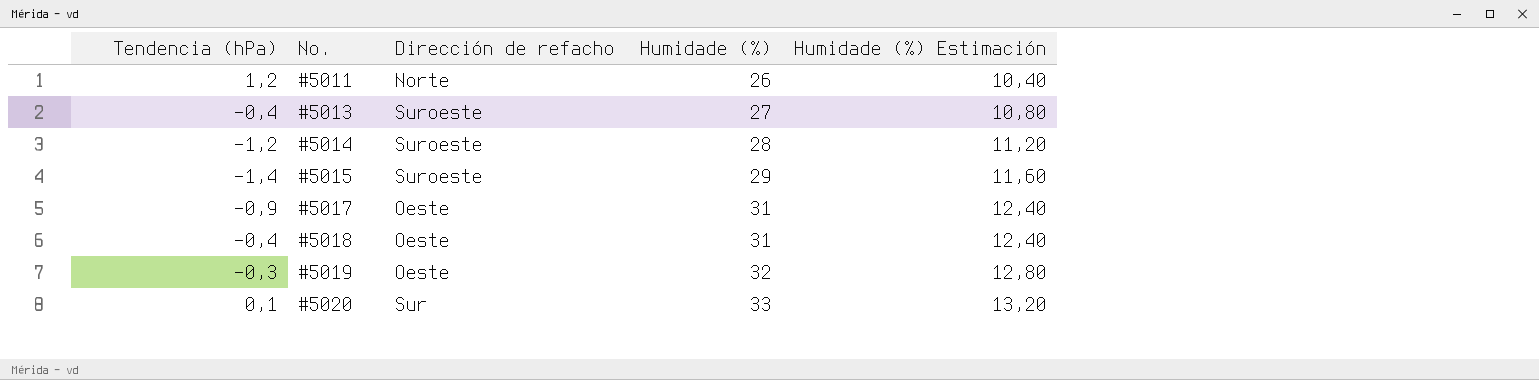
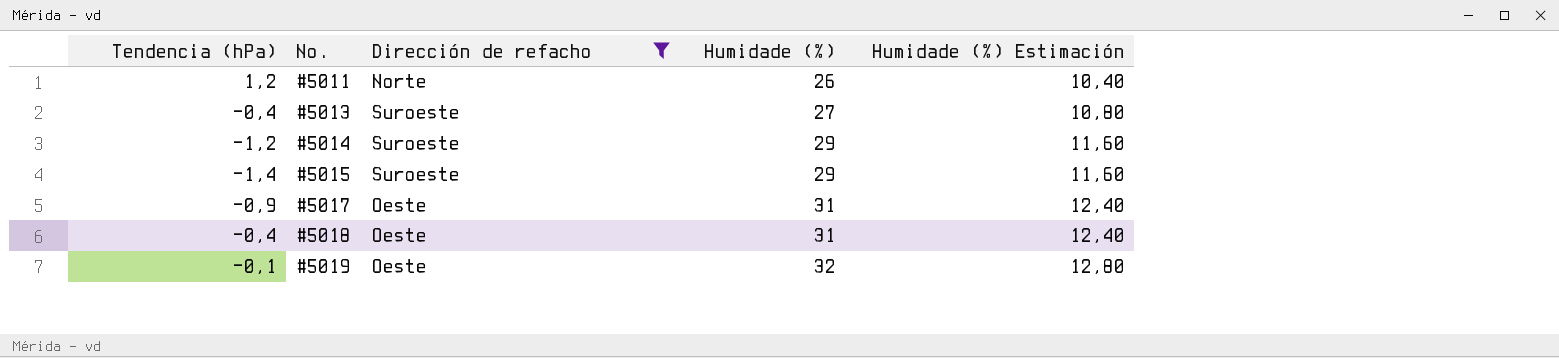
filter: none -> Dirección de refacho != Sur
#5014 | Humidade (%): 28 -> 29
#5014 | Humidade (%) Estimación: 11,20 -> 11,60
#5019 | Tendencia (hPa): -0,3 -> -0,1

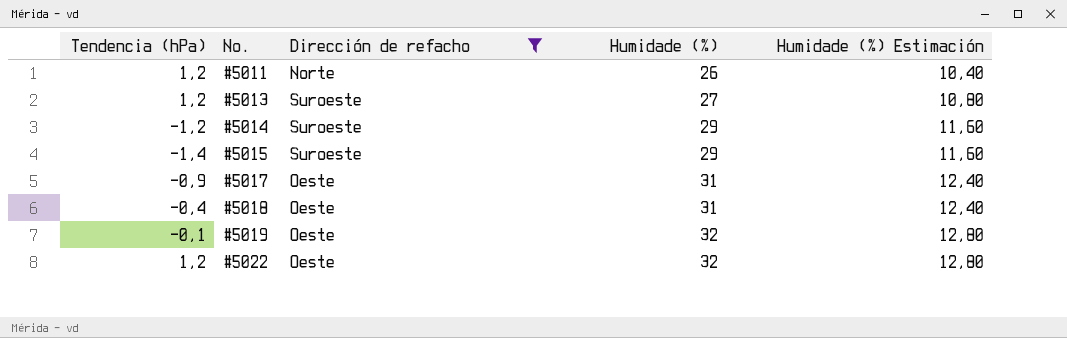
#5013 | Tendencia (hPa): -0,4 -> 1,2
row #5022: none -> 1,2 | Oeste | 32 | 12,80

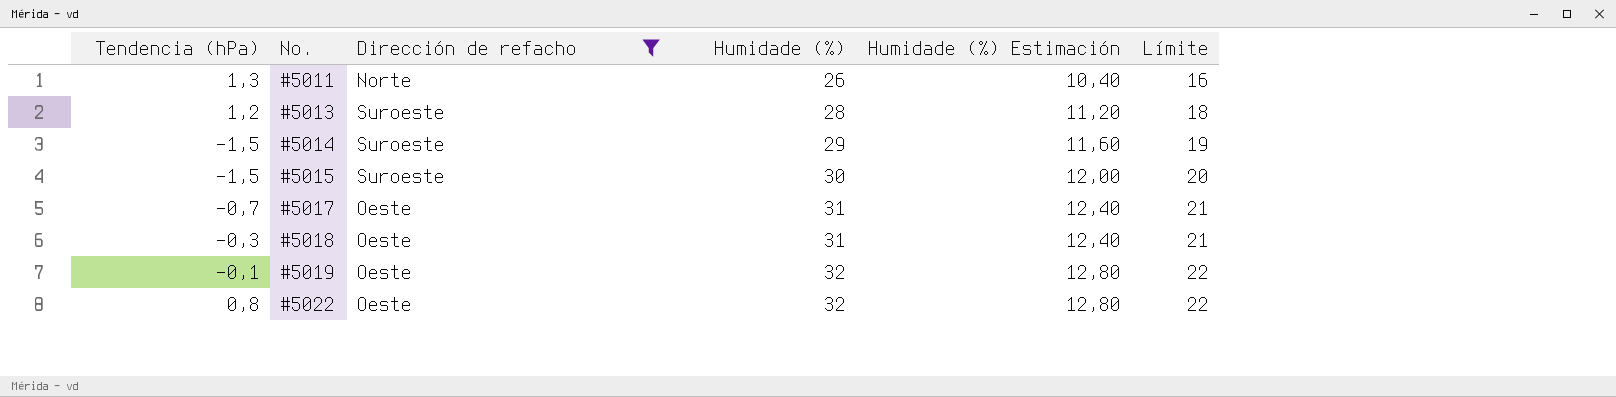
column Límite | formula: none -> [Humidade (%)] - 10
#5011 | Tendencia (hPa): 1,2 -> 1,3
#5013 | Humidade (%): 27 -> 28
#5013 | Humidade (%) Estimación: 10,80 -> 11,20
#5014 | Tendencia (hPa): -1,2 -> -1,5
#5015 | Tendencia (hPa): -1,4 -> -1,5
#5015 | Humidade (%): 29 -> 30
#5015 | Humidade (%) Estimación: 11,60 -> 12,00
#5017 | Tendencia (hPa): -0,9 -> -0,7
#5018 | Tendencia (hPa): -0,4 -> -0,3
#5022 | Tendencia (hPa): 1,2 -> 0,8

